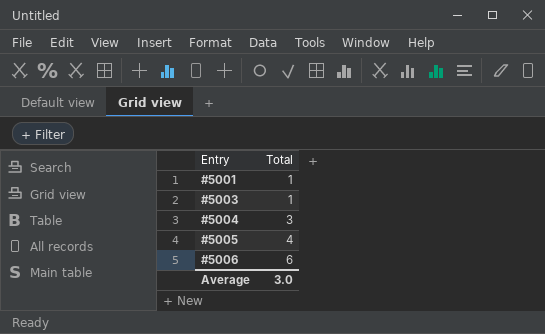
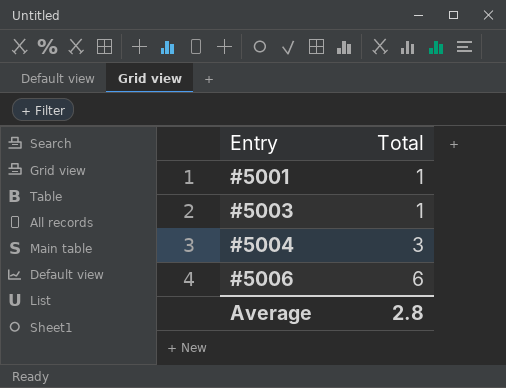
row #5005: 4 -> none
Average | Total: 3.0 -> 2.8

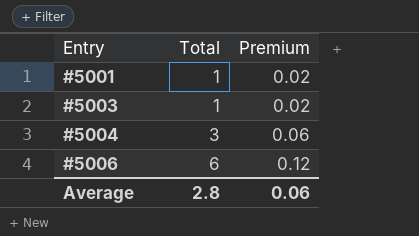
column Premium | formula: none -> [Total] * 0.02

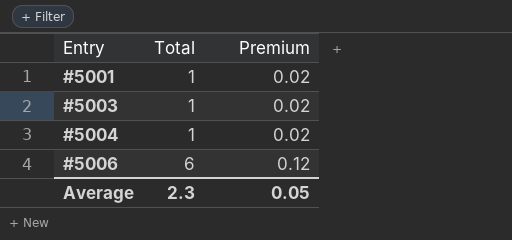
#5004 | Total: 3 -> 1
#5004 | Premium: 0.06 -> 0.02
Average | Total: 2.8 -> 2.3
Average | Premium: 0.06 -> 0.05

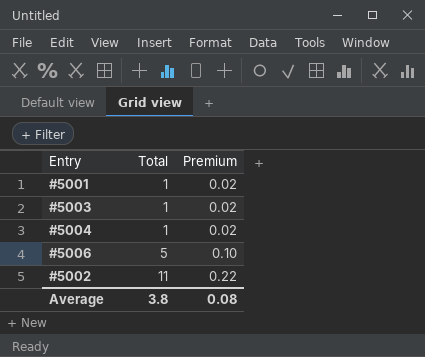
#5006 | Total: 6 -> 5
#5006 | Premium: 0.12 -> 0.10
row #5002: none -> 11 | 0.22
Average | Total: 2.3 -> 3.8
Average | Premium: 0.05 -> 0.08

